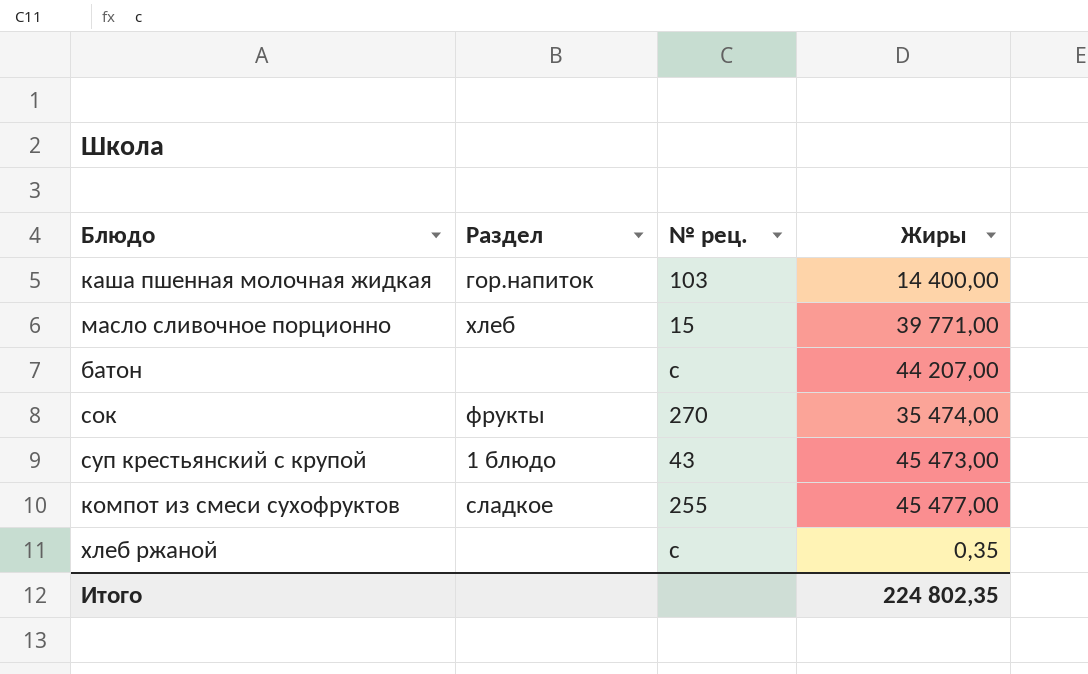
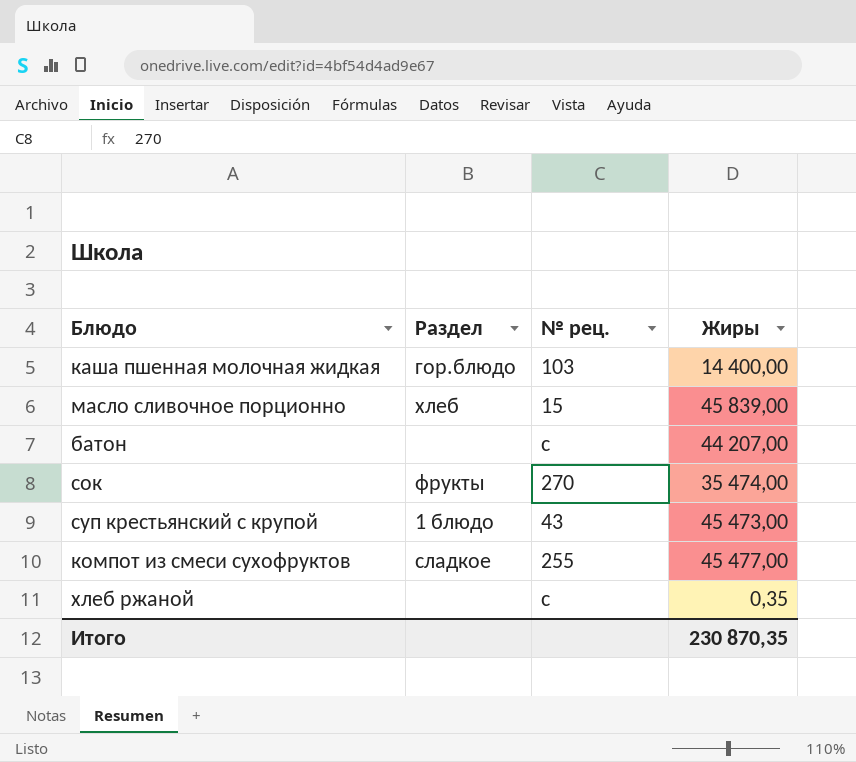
каша пшенная молочная жидкая | Раздел: гор.напиток -> гор.блюдо
масло сливочное порционно | Жиры: 39 771,00 -> 45 839,00
Итого | Жиры: 224 802,35 -> 230 870,35

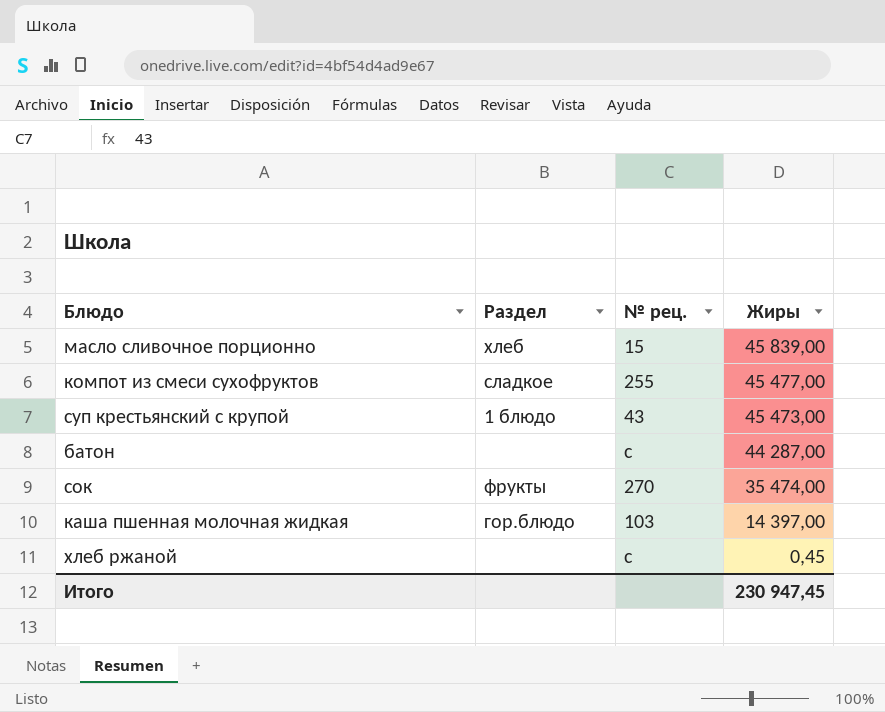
row order: none -> Жиры descending
батон | Жиры: 44 207,00 -> 44 287,00
каша пшенная молочная жидкая | Жиры: 14 400,00 -> 14 397,00
хлеб ржаной | Жиры: 0,35 -> 0,45
Итого | Жиры: 230 870,35 -> 230 947,45

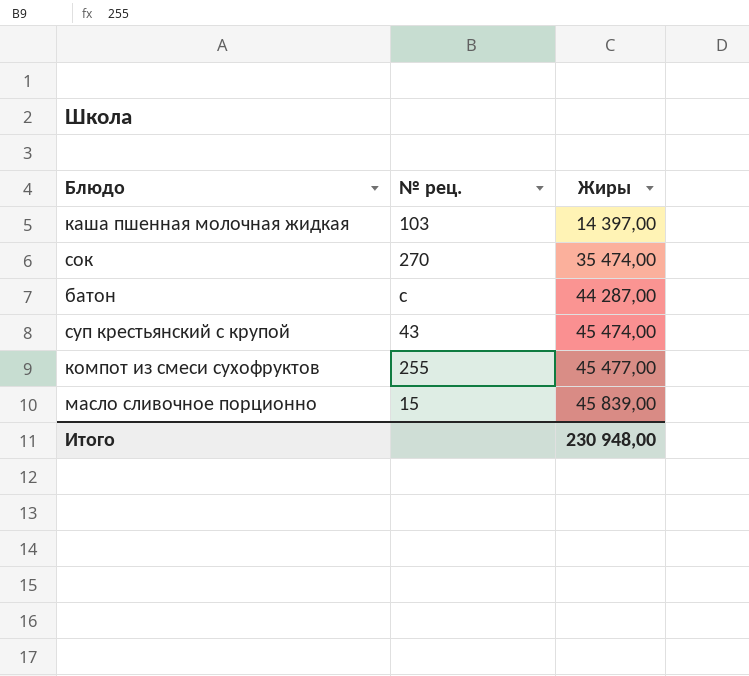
row order: Жиры descending -> Жиры ascending
column Раздел | position: 2 -> none
row хлеб ржаной: none | с | 0,45 -> none
суп крестьянский с крупой | Жиры: 45 473,00 -> 45 474,00
Итого | Жиры: 230 947,45 -> 230 948,00

